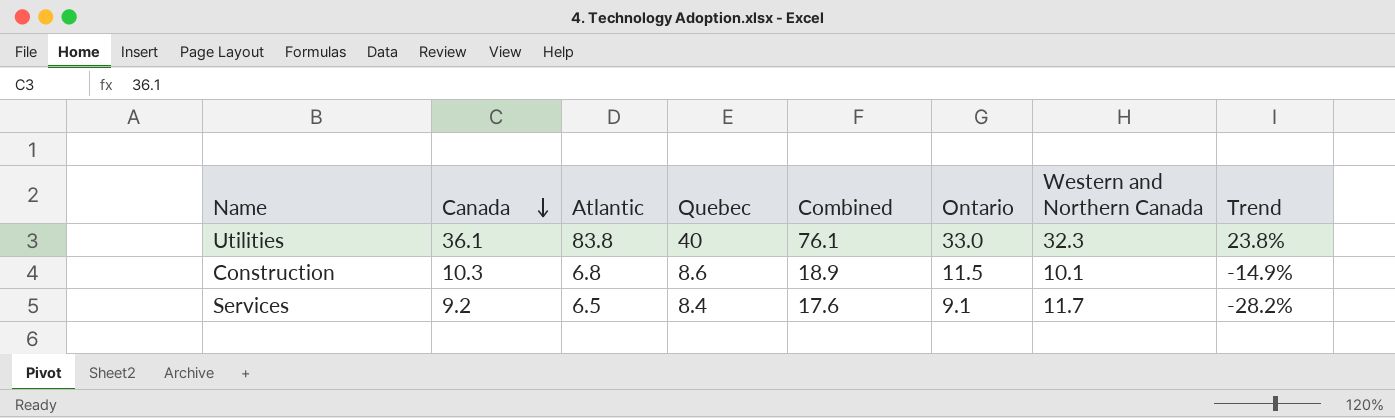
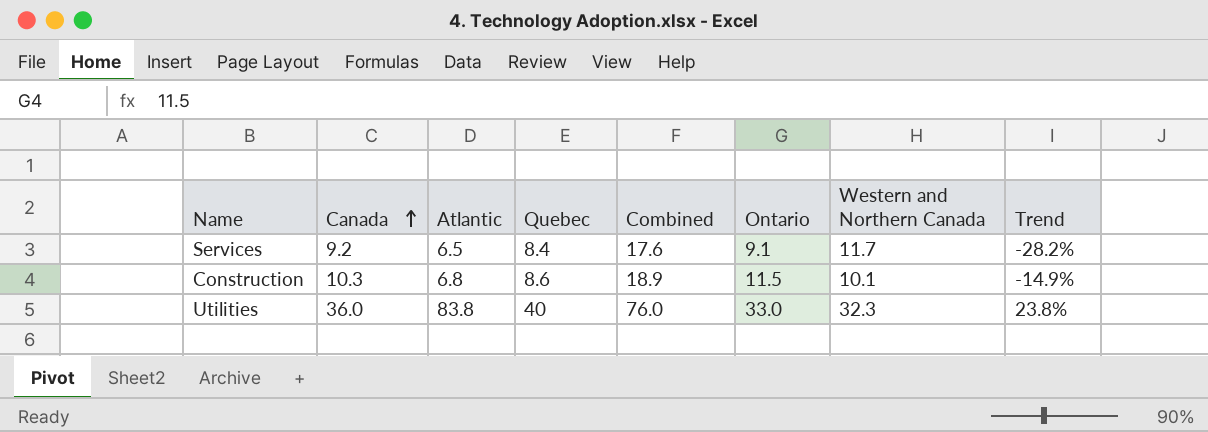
row order: Canada descending -> Canada ascending
Utilities | Canada: 36.1 -> 36.0
Utilities | Combined: 76.1 -> 76.0

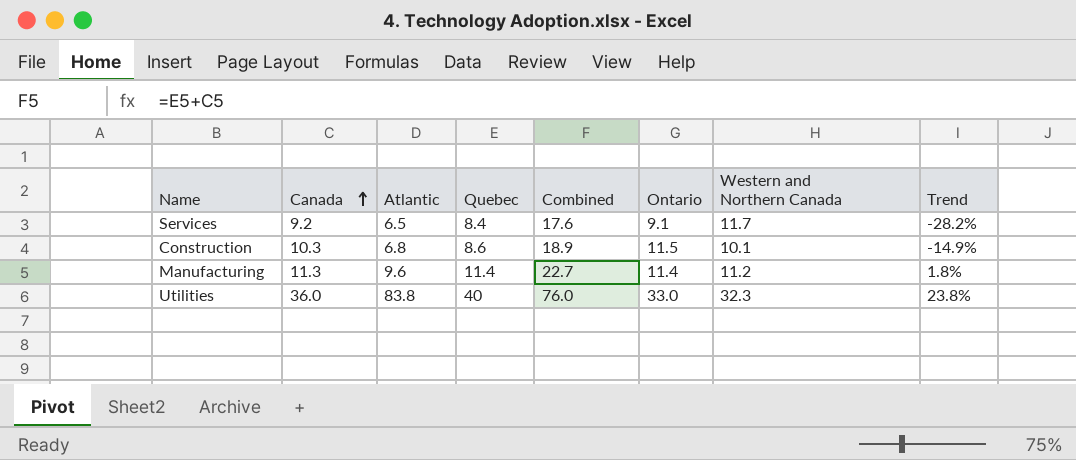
row Manufacturing: none -> 11.3 | 9.6 | 11.4 | 22.7 | 11.4 | 11.2 | 1.8%

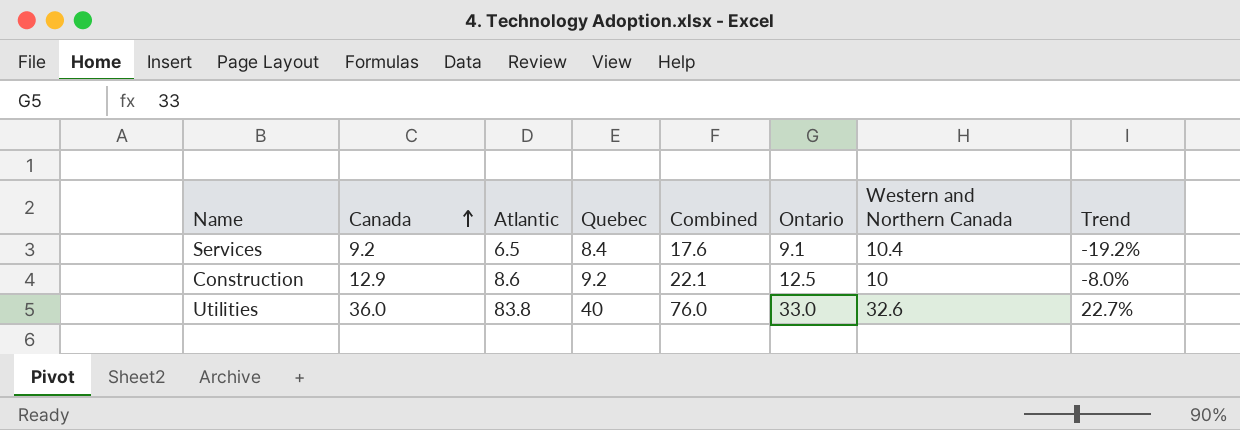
row Manufacturing: 11.3 | 9.6 | 11.4 | 22.7 | 11.4 | 11.2 | 1.8% -> none
Services | Western and Northern Canada: 11.7 -> 10.4
Services | Trend: -28.2% -> -19.2%
Construction | Canada: 10.3 -> 12.9
Construction | Atlantic: 6.8 -> 8.6
Construction | Quebec: 8.6 -> 9.2
Construction | Combined: 18.9 -> 22.1
Construction | Ontario: 11.5 -> 12.5
Construction | Western and Northern Canada: 10.1 -> 10
Construction | Trend: -14.9% -> -8.0%
Utilities | Western and Northern Canada: 32.3 -> 32.6
Utilities | Trend: 23.8% -> 22.7%

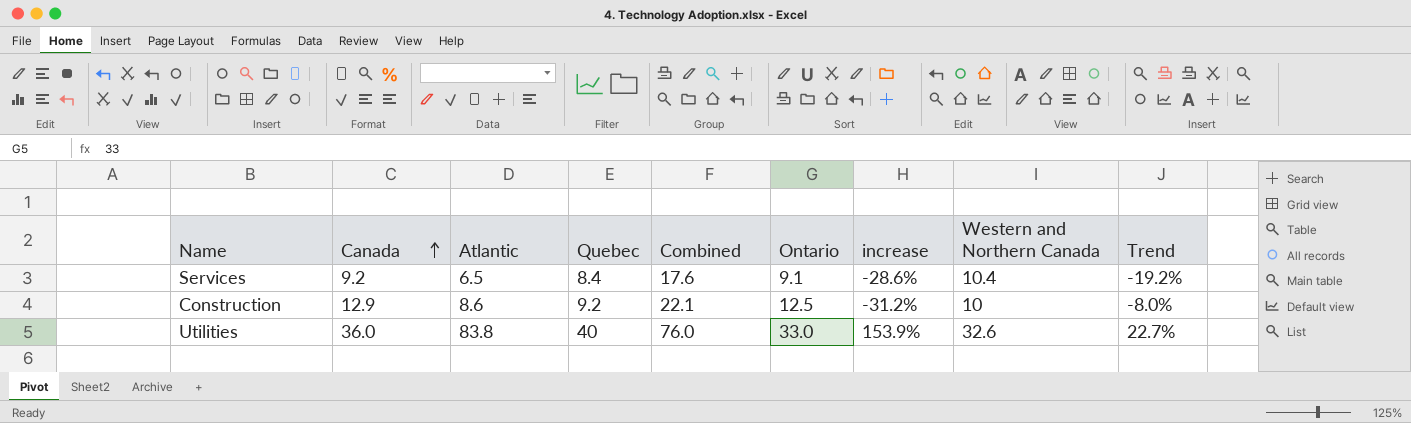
column increase | formula: none -> ([Atlantic] - [Ontario]) / [Ontario]

